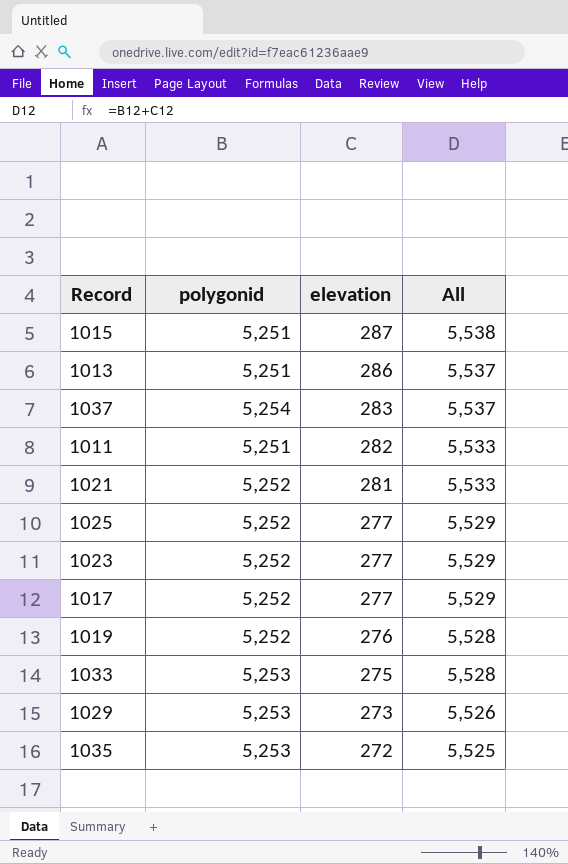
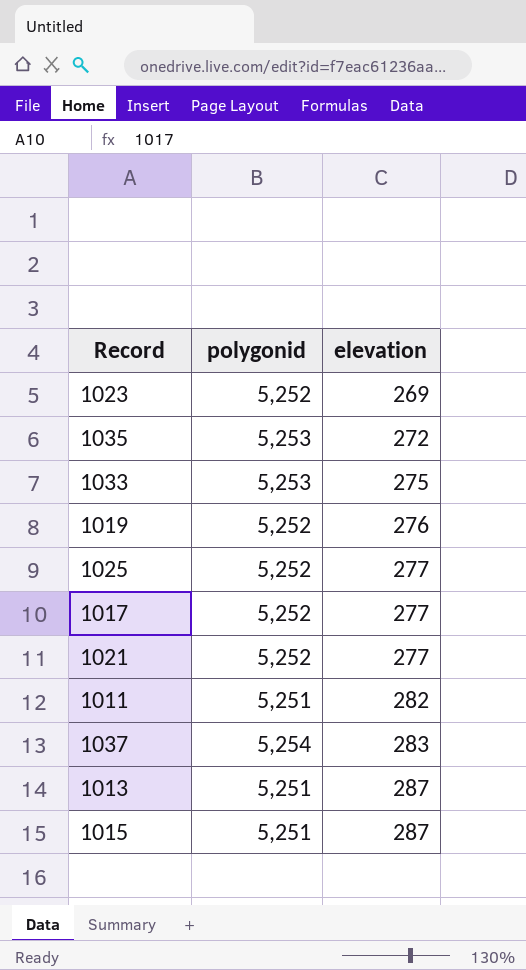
row order: elevation descending -> elevation ascending
column All | formula: [polygonid] + [elevation] -> none
row 1029: 5,253 | 273 | 5,526 -> none
1023 | elevation: 277 -> 269
1021 | elevation: 281 -> 277
1013 | elevation: 286 -> 287

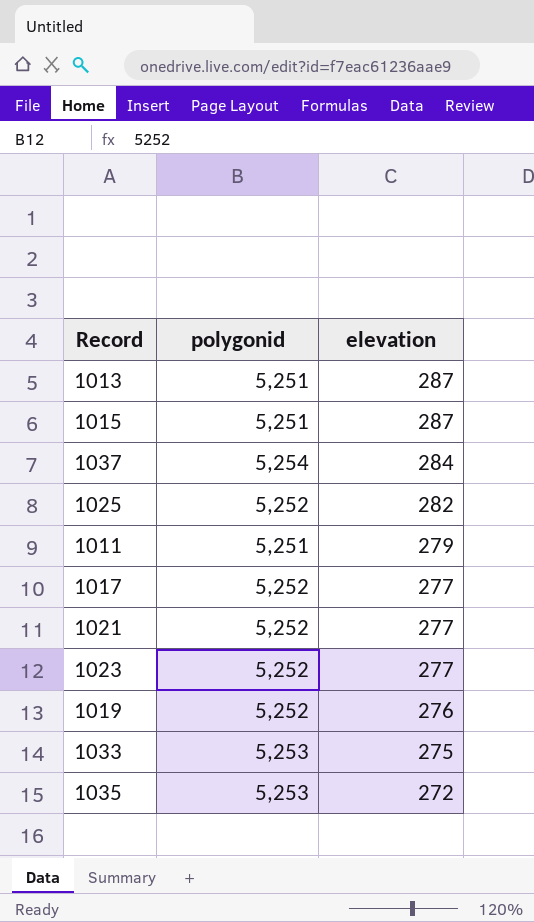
row order: elevation ascending -> elevation descending
1037 | elevation: 283 -> 284
1025 | elevation: 277 -> 282
1011 | elevation: 282 -> 279
1023 | elevation: 269 -> 277

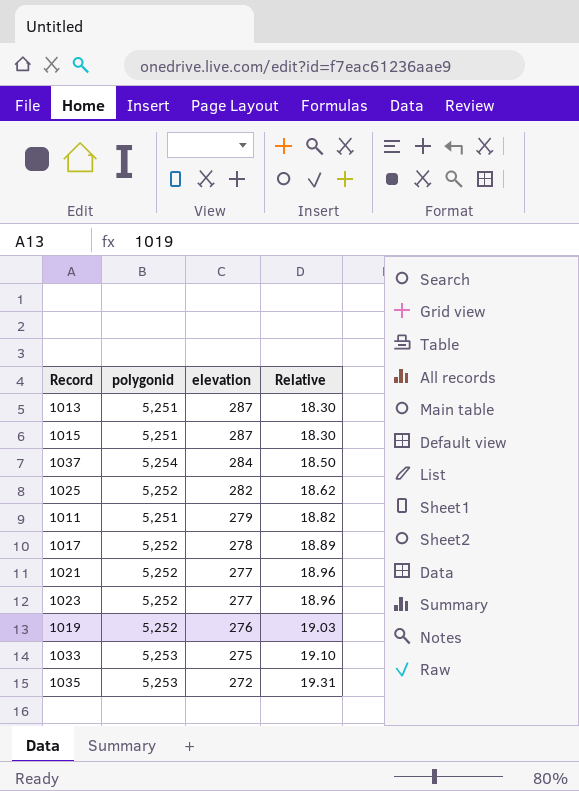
column Relative | formula: none -> [polygonid] / [elevation]
1017 | elevation: 277 -> 278

